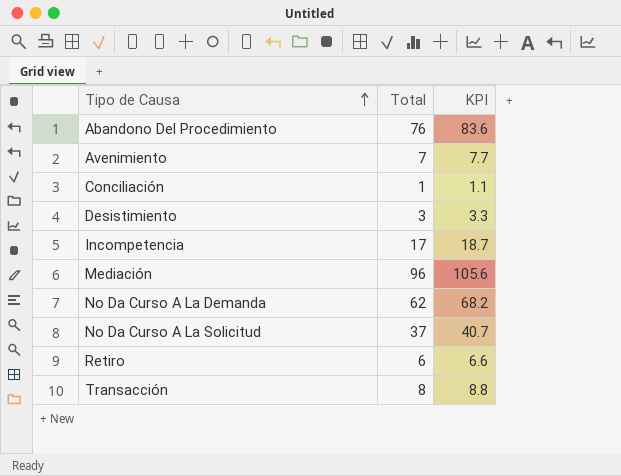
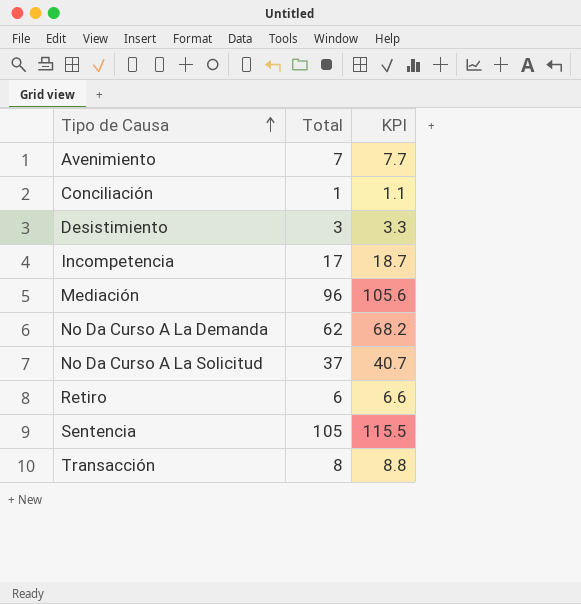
row Abandono Del Procedimiento: 76 | 83.6 -> none
row Sentencia: none -> 105 | 115.5

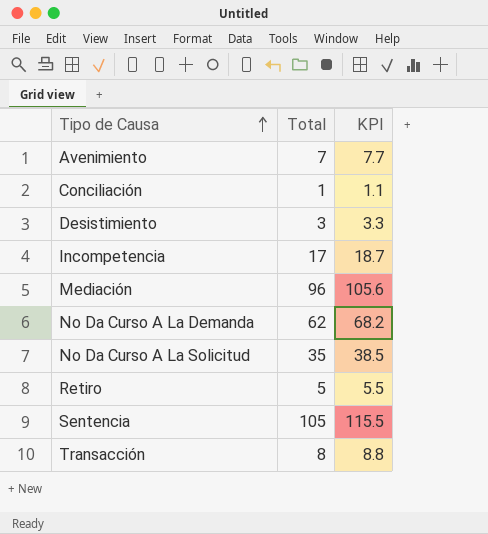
No Da Curso A La Solicitud | Total: 37 -> 35
No Da Curso A La Solicitud | KPI: 40.7 -> 38.5
Retiro | Total: 6 -> 5
Retiro | KPI: 6.6 -> 5.5

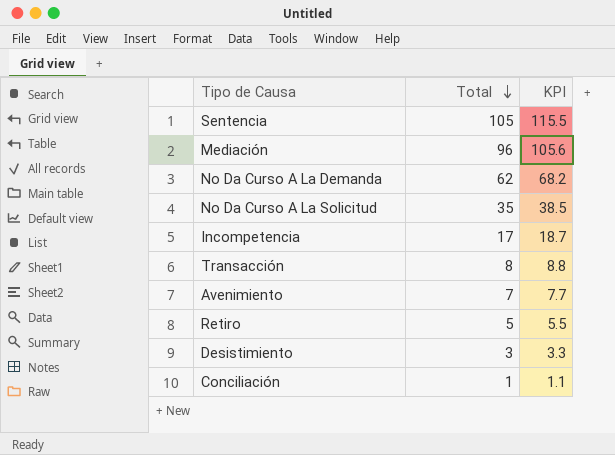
row order: Tipo de Causa ascending -> Total descending

